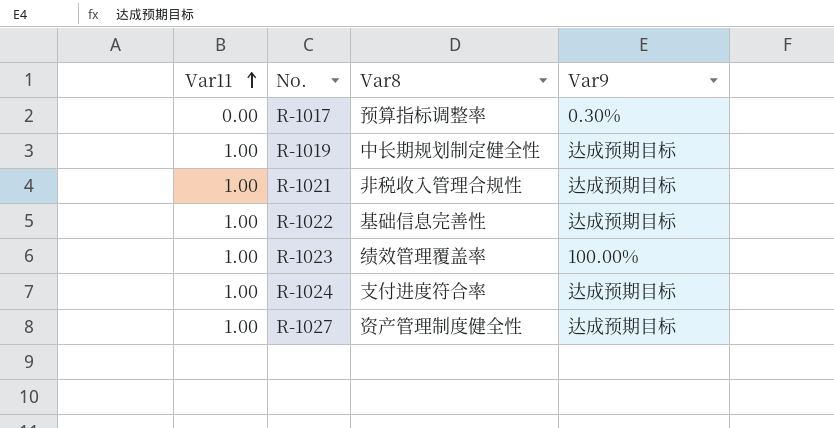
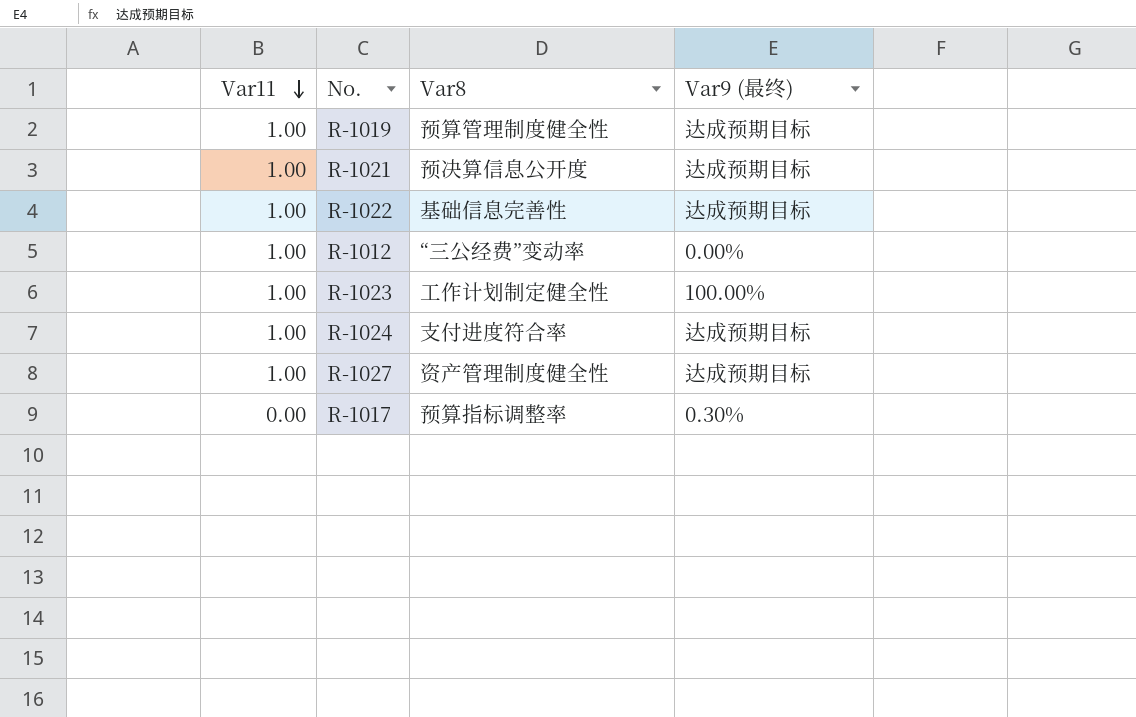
row order: Var11 ascending -> Var11 descending
column name: Var9 -> Var9 (最终)
R-1019 | Var8: 中长期规划制定健全性 -> 预算管理制度健全性
R-1021 | Var8: 非税收入管理合规性 -> 预决算信息公开度
row R-1012: none -> 1.00 | “三公经费”变动率 | 0.00%
R-1023 | Var8: 绩效管理覆盖率 -> 工作计划制定健全性

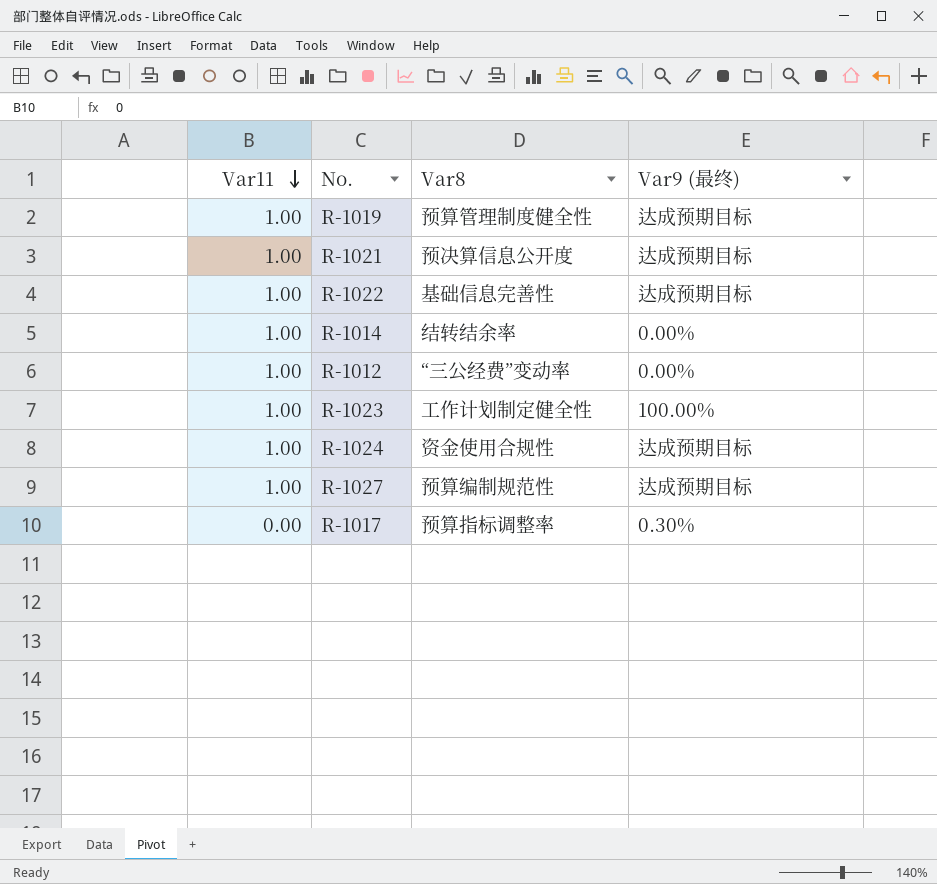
row R-1014: none -> 1.00 | 结转结余率 | 0.00%
R-1024 | Var8: 支付进度符合率 -> 资金使用合规性
R-1027 | Var8: 资产管理制度健全性 -> 预算编制规范性

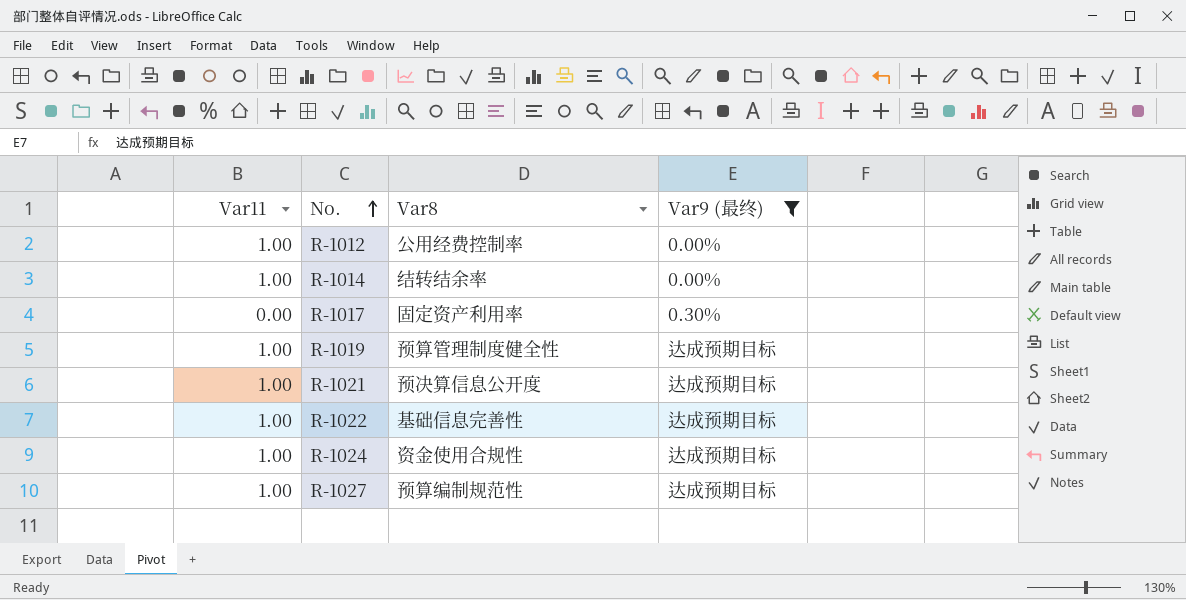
filter: none -> Var9 (最终) != 100.00%
row order: Var11 descending -> No. ascending
R-1012 | Var8: “三公经费”变动率 -> 公用经费控制率
R-1017 | Var8: 预算指标调整率 -> 固定资产利用率

